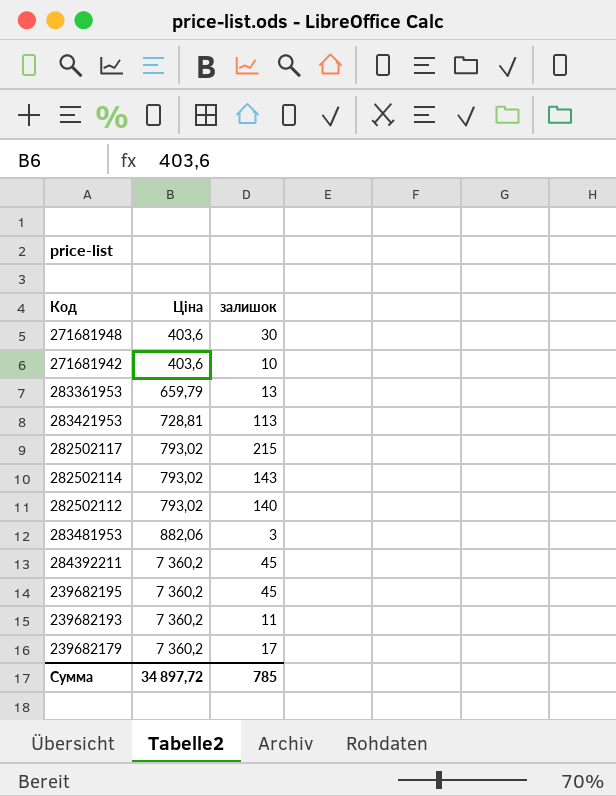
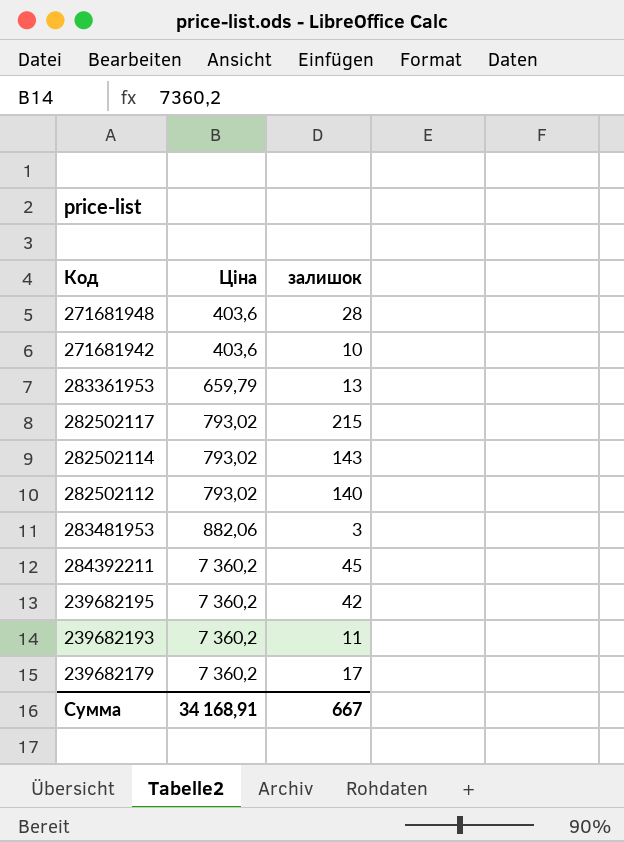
row 283421953: 728,81 | 113 -> none
271681948 | залишок: 30 -> 28
239682195 | залишок: 45 -> 42
Сумма | Ціна: 34 897,72 -> 34 168,91
Сумма | залишок: 785 -> 667

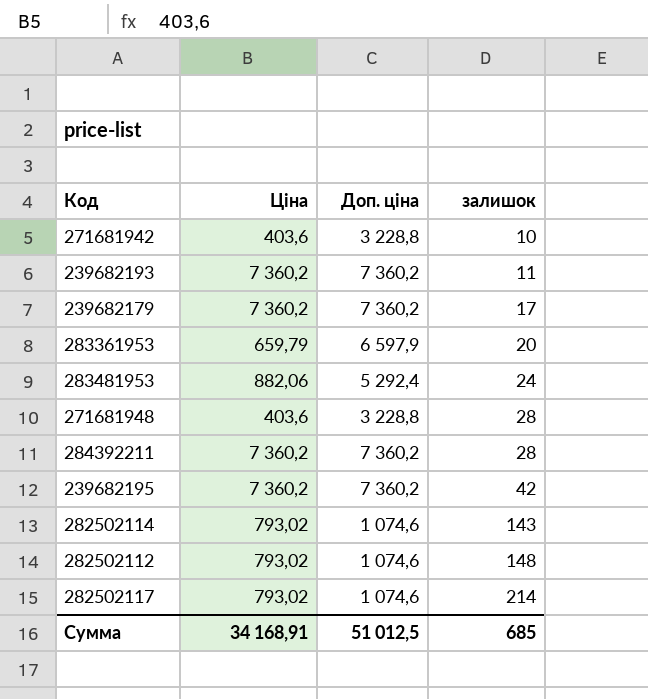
row order: Ціна ascending -> залишок ascending
column Доп. ціна | position: none -> 3
283361953 | залишок: 13 -> 20
283481953 | залишок: 3 -> 24
284392211 | залишок: 45 -> 28
282502112 | залишок: 140 -> 148
282502117 | залишок: 215 -> 214
Сумма | залишок: 667 -> 685

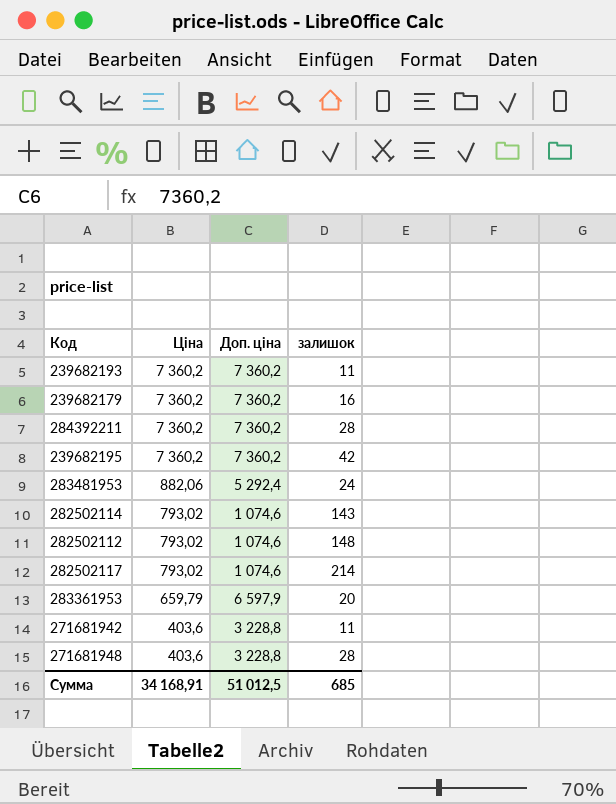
row order: залишок ascending -> Ціна descending
239682179 | залишок: 17 -> 16
271681942 | залишок: 10 -> 11

